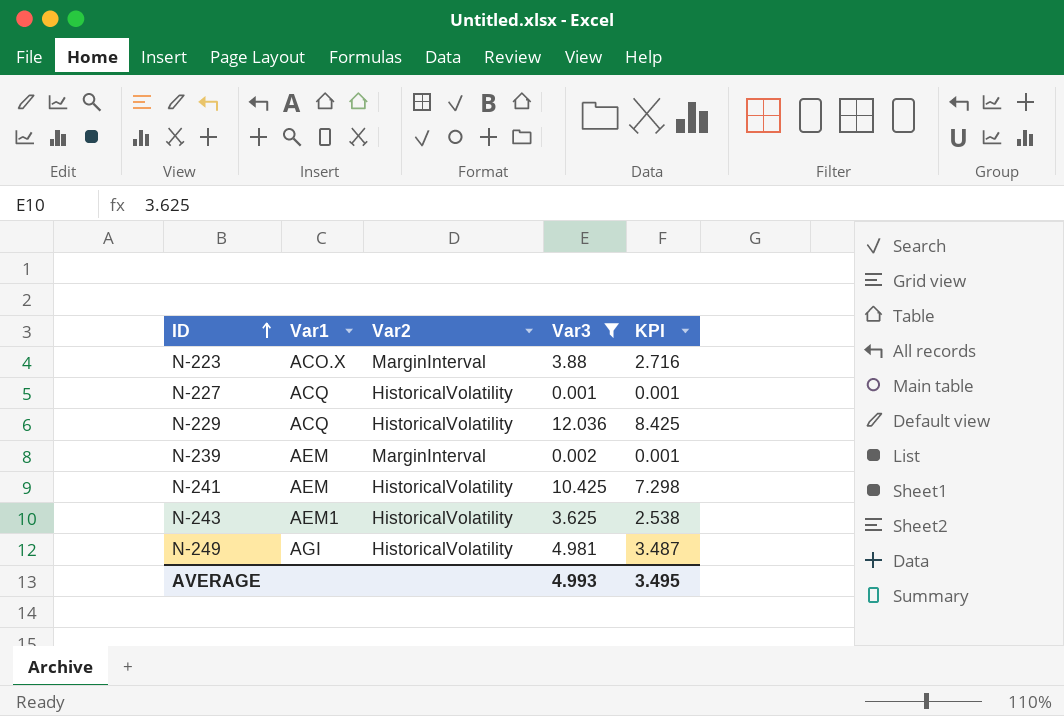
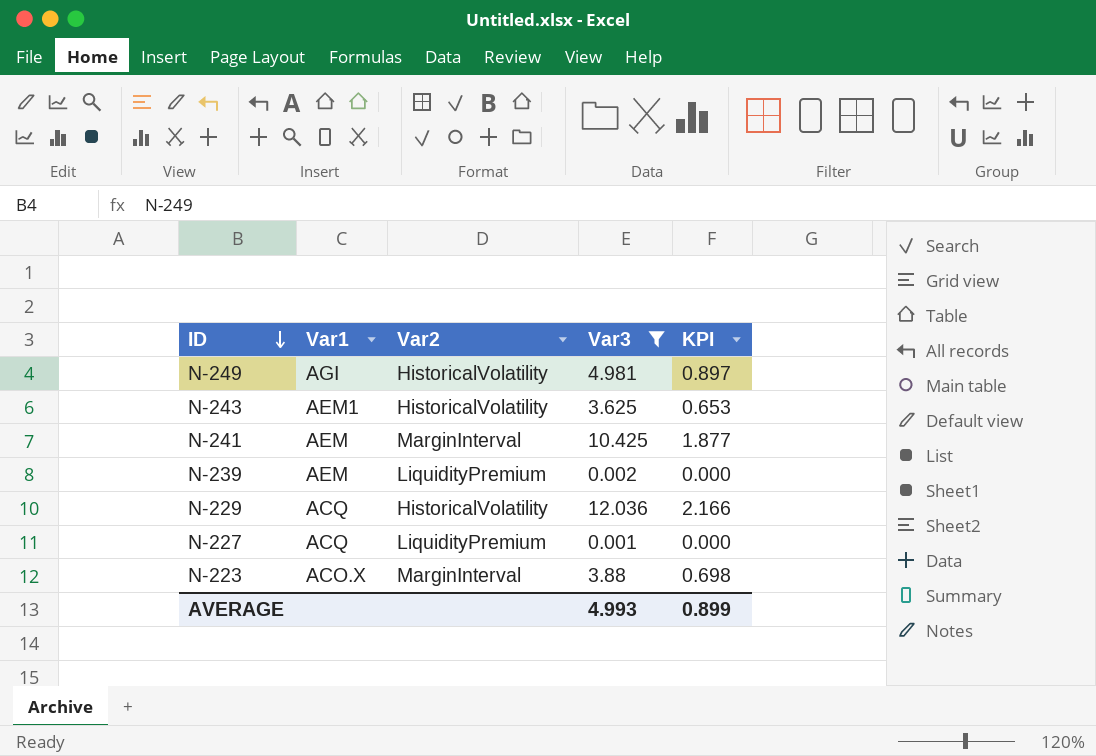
row order: ID ascending -> ID descending
column KPI | formula: [Var3] * 0.7 -> [Var3] * 0.18
N-241 | Var2: HistoricalVolatility -> MarginInterval
N-239 | Var2: MarginInterval -> LiquidityPremium
N-227 | Var2: HistoricalVolatility -> LiquidityPremium
AVERAGE | KPI: 3.495 -> 0.899

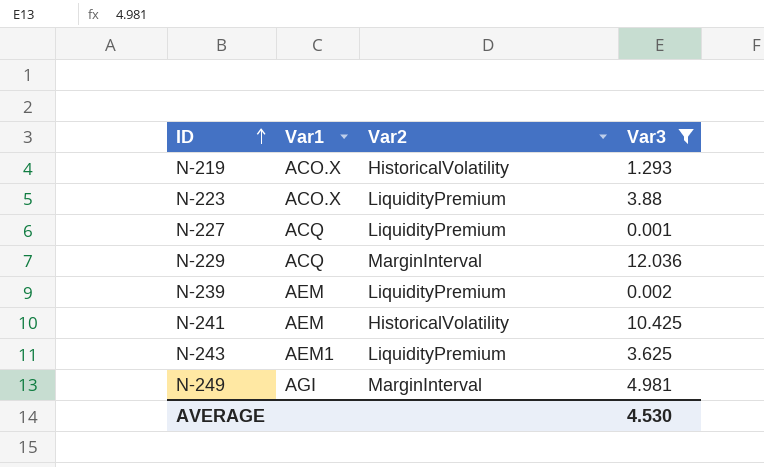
row order: ID descending -> ID ascending
column KPI | formula: [Var3] * 0.18 -> none
row N-219: none -> ACO.X | HistoricalVolatility | 1.293
N-223 | Var2: MarginInterval -> LiquidityPremium
N-229 | Var2: HistoricalVolatility -> MarginInterval
N-241 | Var2: MarginInterval -> HistoricalVolatility
N-243 | Var2: HistoricalVolatility -> LiquidityPremium
N-249 | Var2: HistoricalVolatility -> MarginInterval
AVERAGE | Var3: 4.993 -> 4.530

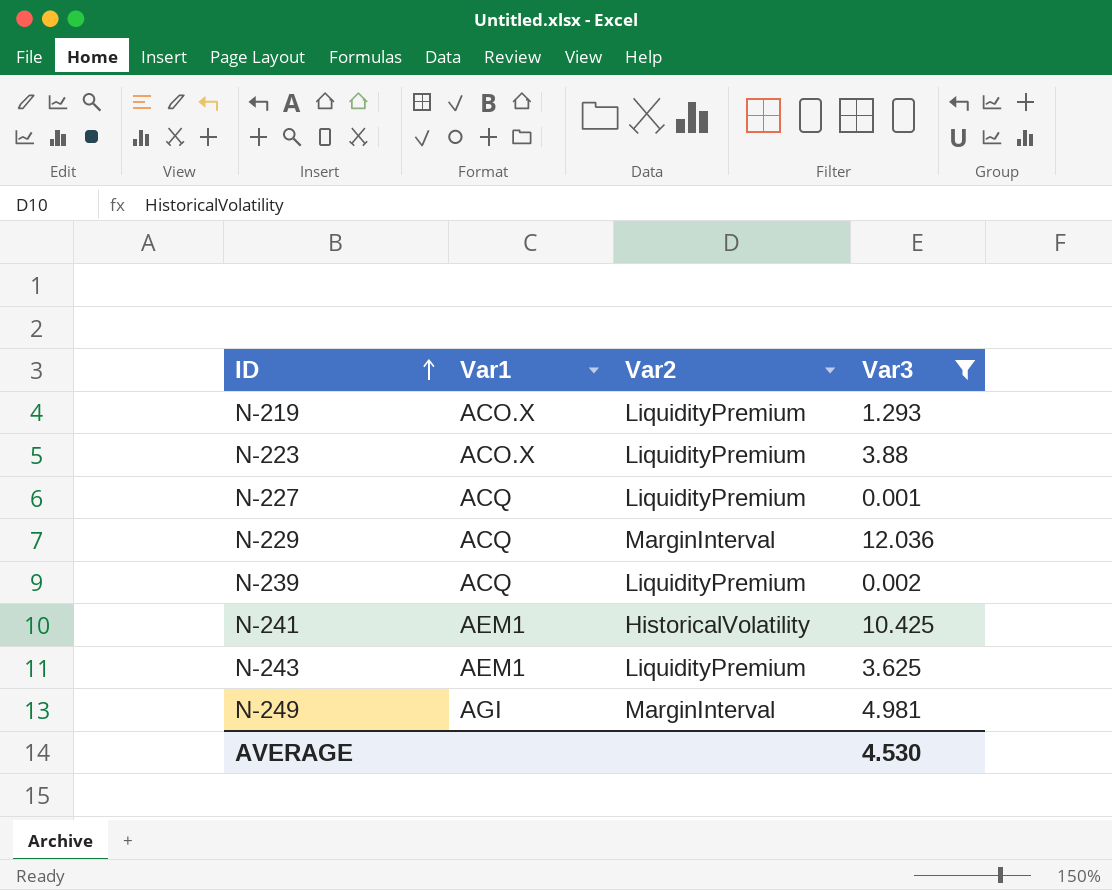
N-219 | Var2: HistoricalVolatility -> LiquidityPremium
N-239 | Var1: AEM -> ACQ
N-241 | Var1: AEM -> AEM1

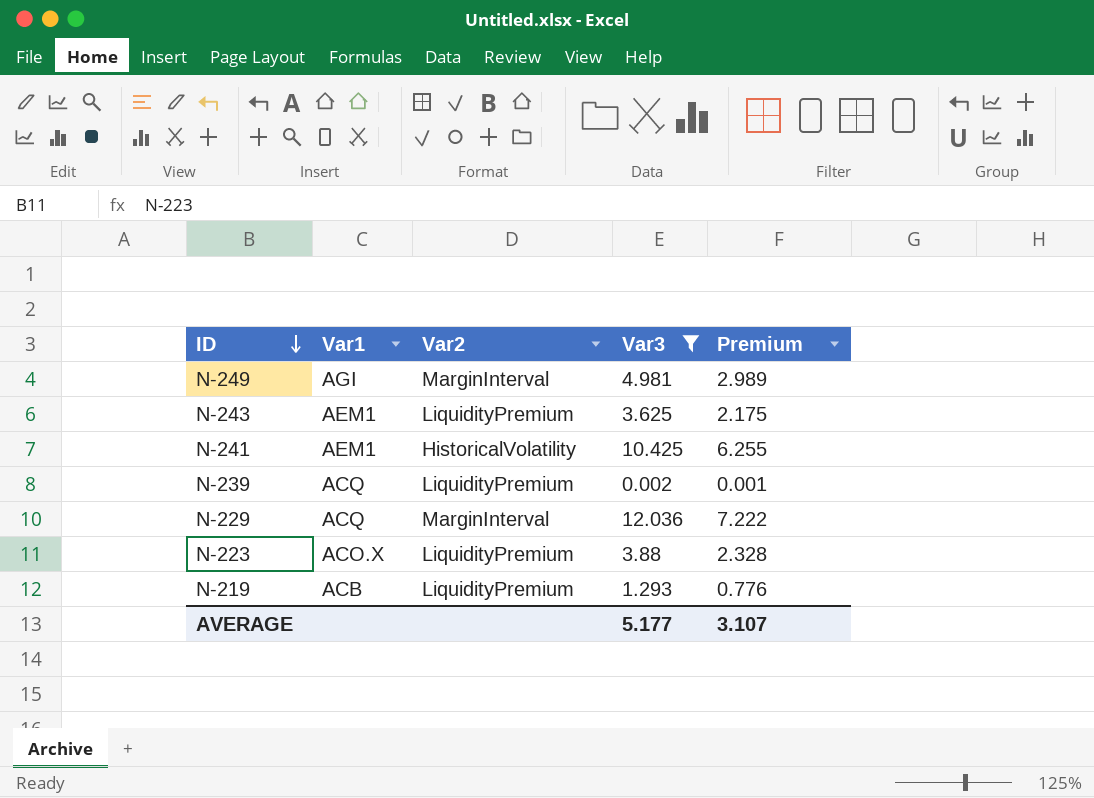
row order: ID ascending -> ID descending
column Premium | formula: none -> [Var3] * 0.6
row N-227: ACQ | LiquidityPremium | 0.001 -> none
N-219 | Var1: ACO.X -> ACB
AVERAGE | Var3: 4.530 -> 5.177

